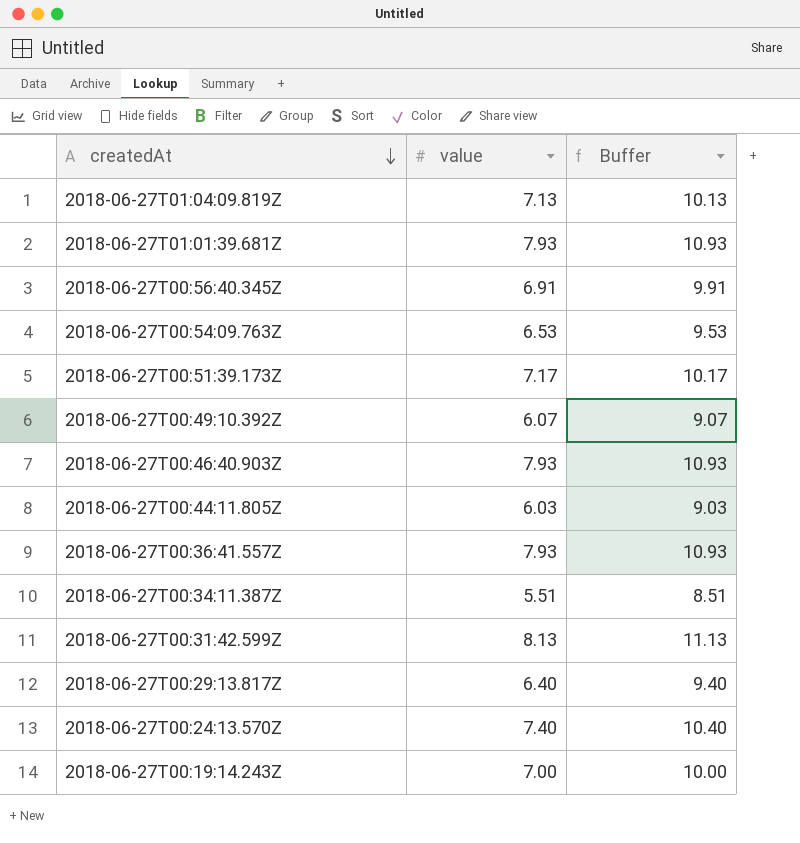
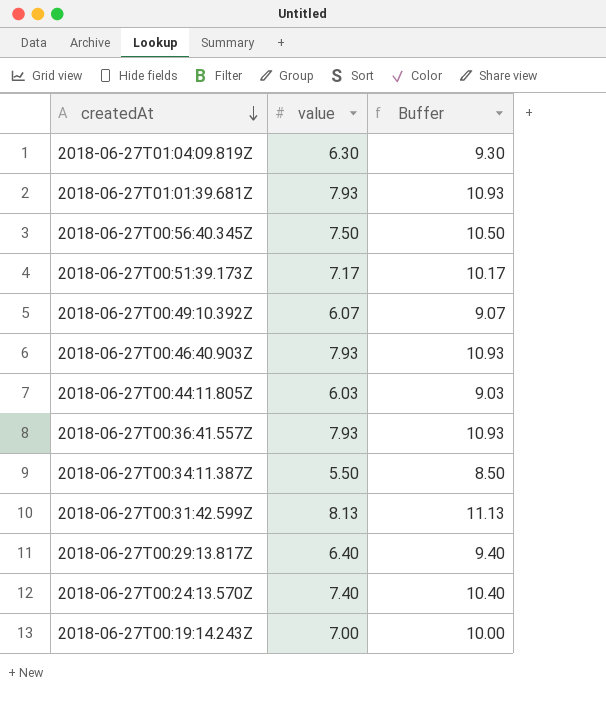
row 2018-06-27T00:54:09.763Z: 6.53 | 9.53 -> none
2018-06-27T01:04:09.819Z | value: 7.13 -> 6.30
2018-06-27T01:04:09.819Z | Buffer: 10.13 -> 9.30
2018-06-27T00:56:40.345Z | value: 6.91 -> 7.50
2018-06-27T00:56:40.345Z | Buffer: 9.91 -> 10.50
2018-06-27T00:34:11.387Z | value: 5.51 -> 5.50
2018-06-27T00:34:11.387Z | Buffer: 8.51 -> 8.50

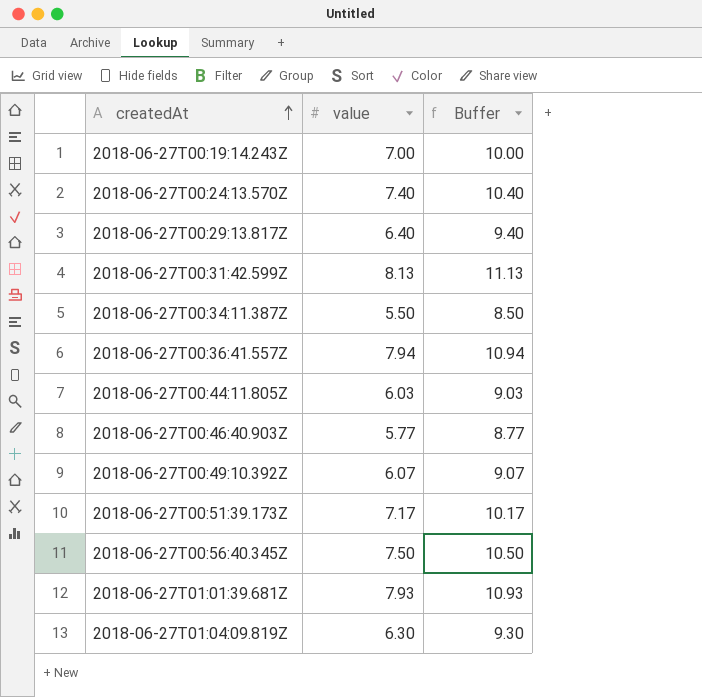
row order: createdAt descending -> createdAt ascending
2018-06-27T00:36:41.557Z | value: 7.93 -> 7.94
2018-06-27T00:36:41.557Z | Buffer: 10.93 -> 10.94
2018-06-27T00:46:40.903Z | value: 7.93 -> 5.77
2018-06-27T00:46:40.903Z | Buffer: 10.93 -> 8.77

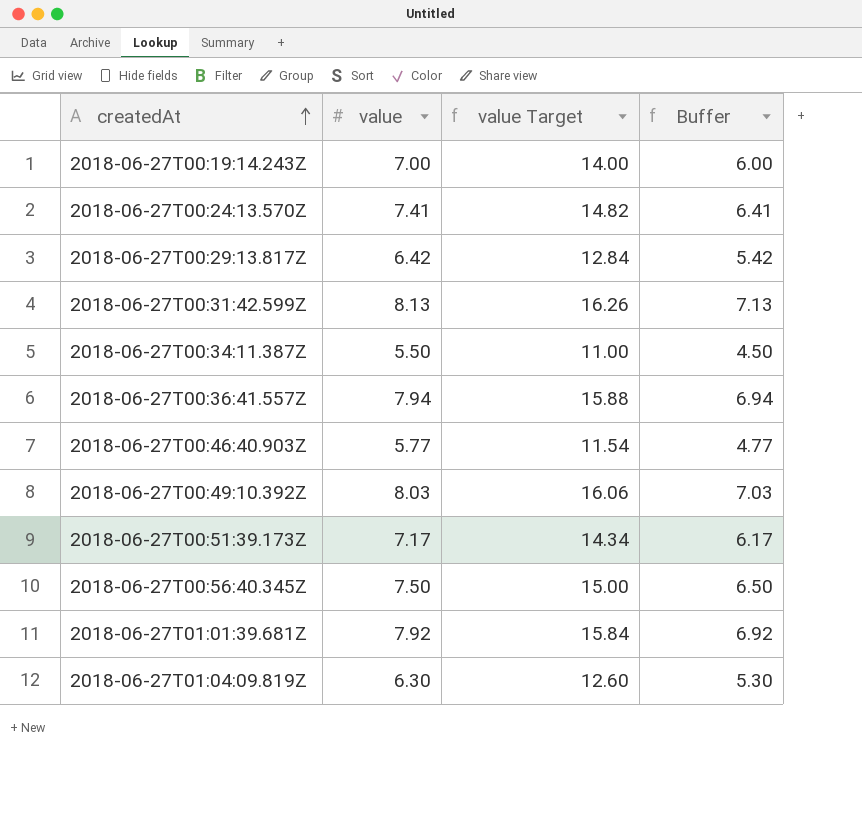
column value Target | formula: none -> [value] * 2
column Buffer | formula: [value] + 3 -> [value] - 1
row 2018-06-27T00:44:11.805Z: 6.03 | 9.03 -> none
2018-06-27T00:24:13.570Z | value: 7.40 -> 7.41
2018-06-27T00:29:13.817Z | value: 6.40 -> 6.42
2018-06-27T00:49:10.392Z | value: 6.07 -> 8.03
2018-06-27T01:01:39.681Z | value: 7.93 -> 7.92

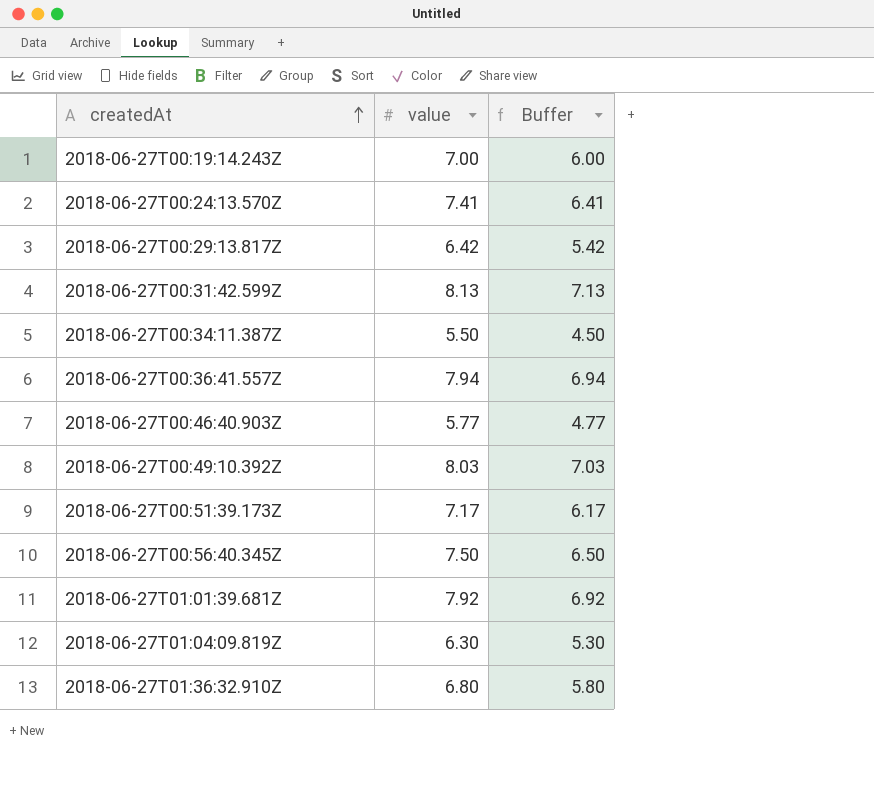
column value Target | formula: [value] * 2 -> none
row 2018-06-27T01:36:32.910Z: none -> 6.80 | 5.80

